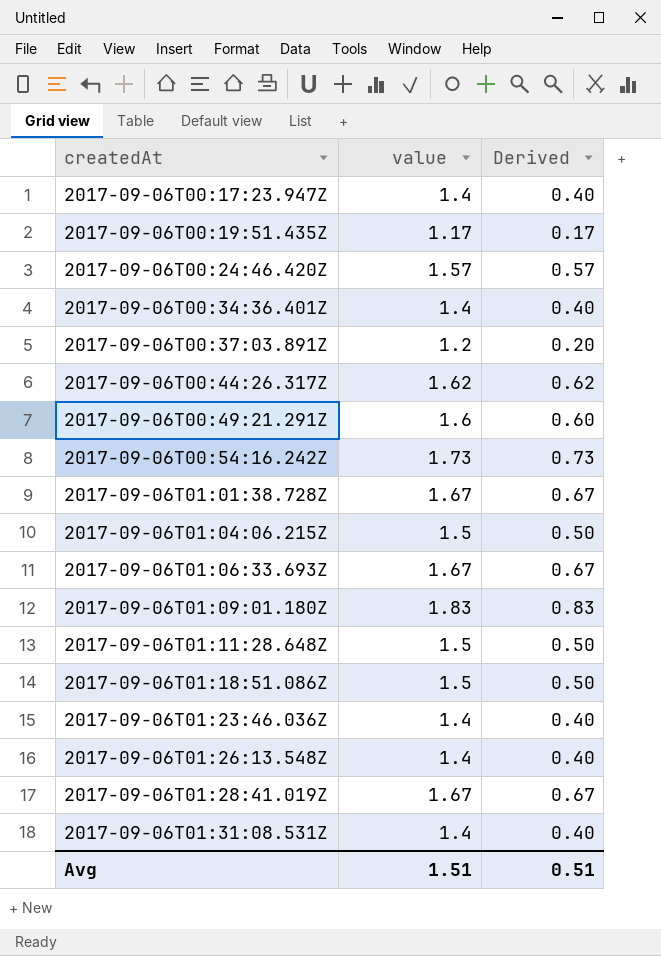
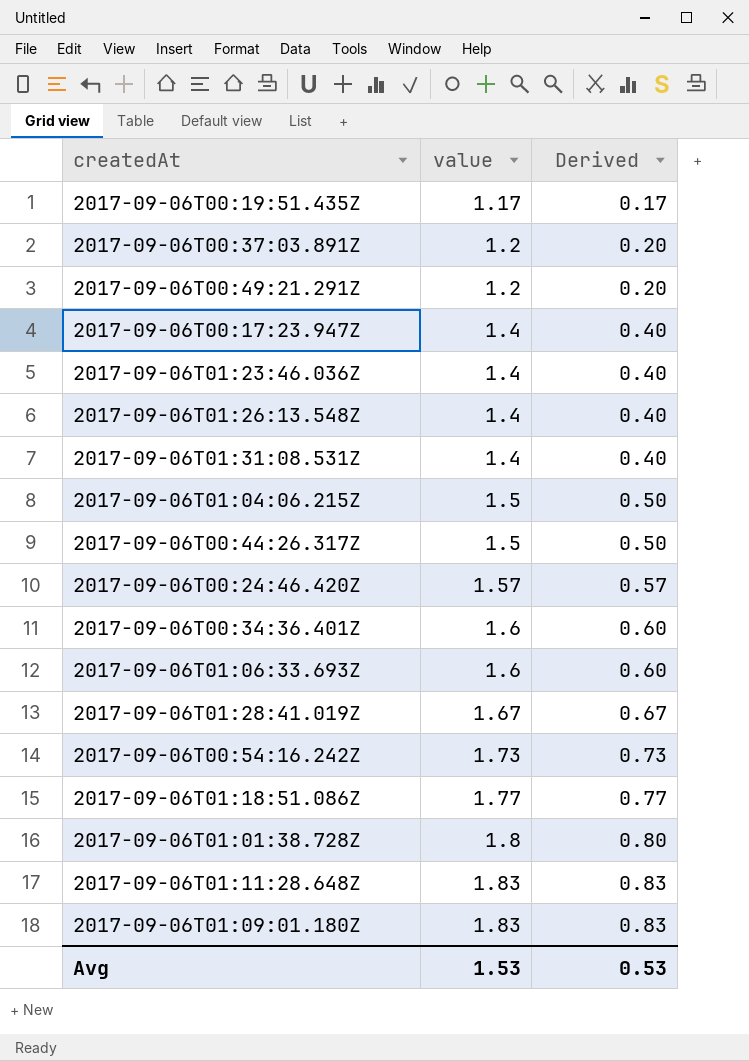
row order: createdAt ascending -> value ascending
2017-09-06T00:49:21.291Z | value: 1.6 -> 1.2
2017-09-06T00:49:21.291Z | Derived: 0.60 -> 0.20
2017-09-06T00:44:26.317Z | value: 1.62 -> 1.5
2017-09-06T00:44:26.317Z | Derived: 0.62 -> 0.50
2017-09-06T00:34:36.401Z | value: 1.4 -> 1.6
2017-09-06T00:34:36.401Z | Derived: 0.40 -> 0.60
2017-09-06T01:06:33.693Z | value: 1.67 -> 1.6
2017-09-06T01:06:33.693Z | Derived: 0.67 -> 0.60
2017-09-06T01:18:51.086Z | value: 1.5 -> 1.77
2017-09-06T01:18:51.086Z | Derived: 0.50 -> 0.77
2017-09-06T01:01:38.728Z | value: 1.67 -> 1.8
2017-09-06T01:01:38.728Z | Derived: 0.67 -> 0.80
2017-09-06T01:11:28.648Z | value: 1.5 -> 1.83
2017-09-06T01:11:28.648Z | Derived: 0.50 -> 0.83
Avg | value: 1.51 -> 1.53
Avg | Derived: 0.51 -> 0.53

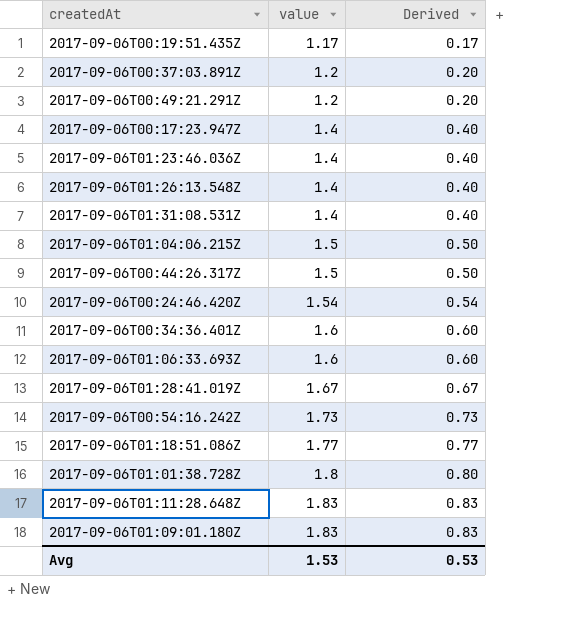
2017-09-06T00:24:46.420Z | value: 1.57 -> 1.54
2017-09-06T00:24:46.420Z | Derived: 0.57 -> 0.54

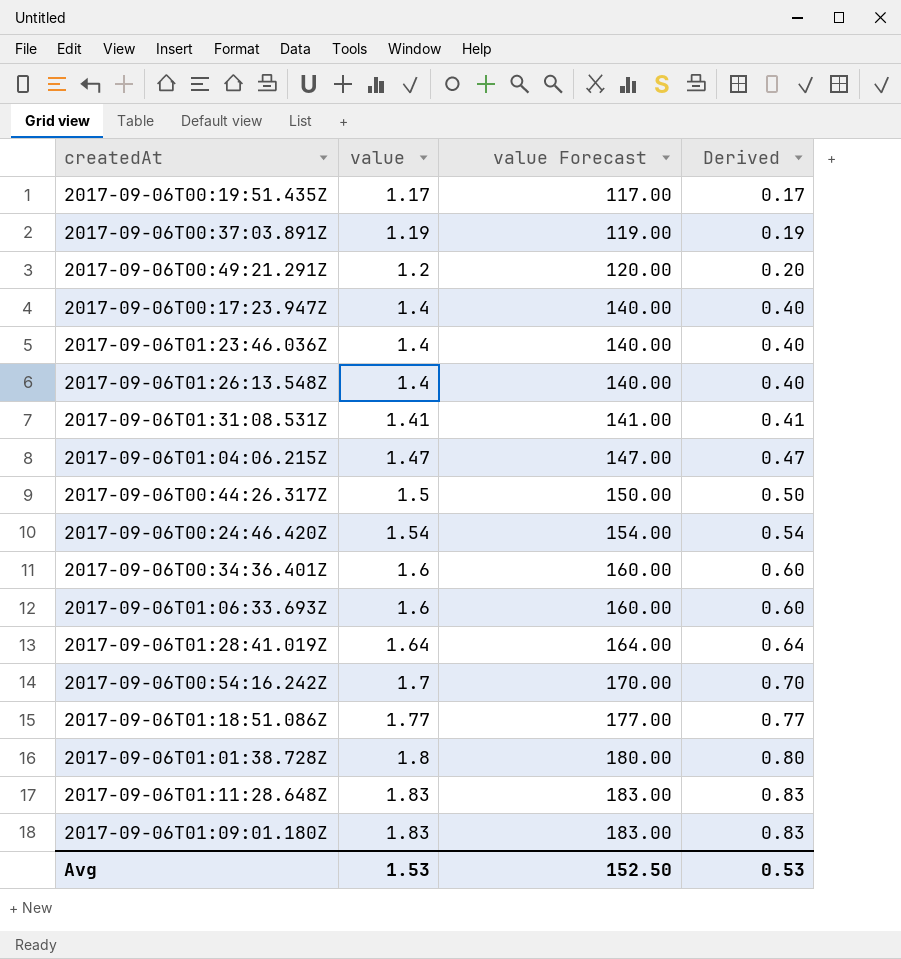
column value Forecast | formula: none -> [value] * 100
2017-09-06T00:37:03.891Z | value: 1.2 -> 1.19
2017-09-06T00:37:03.891Z | Derived: 0.20 -> 0.19
2017-09-06T01:31:08.531Z | value: 1.4 -> 1.41
2017-09-06T01:31:08.531Z | Derived: 0.40 -> 0.41
2017-09-06T01:04:06.215Z | value: 1.5 -> 1.47
2017-09-06T01:04:06.215Z | Derived: 0.50 -> 0.47
2017-09-06T01:28:41.019Z | value: 1.67 -> 1.64
2017-09-06T01:28:41.019Z | Derived: 0.67 -> 0.64
2017-09-06T00:54:16.242Z | value: 1.73 -> 1.7
2017-09-06T00:54:16.242Z | Derived: 0.73 -> 0.70

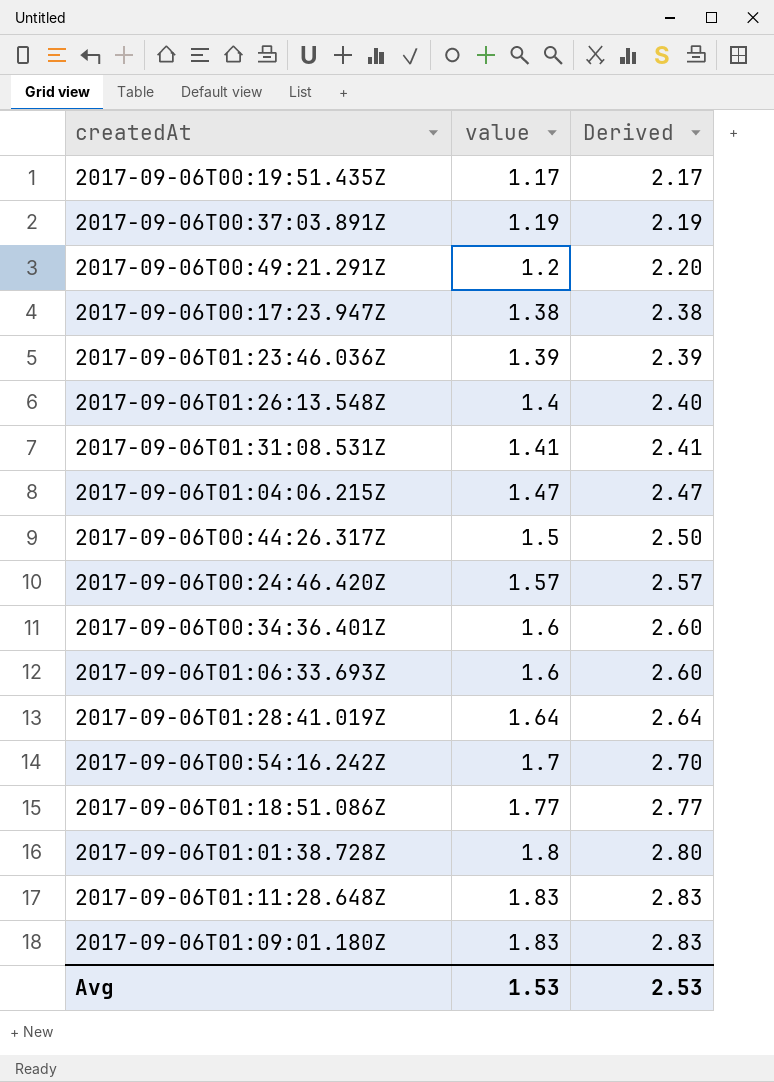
column value Forecast | formula: [value] * 100 -> none
column Derived | formula: [value] - 1 -> [value] + 1
2017-09-06T00:17:23.947Z | value: 1.4 -> 1.38
2017-09-06T01:23:46.036Z | value: 1.4 -> 1.39
2017-09-06T00:24:46.420Z | value: 1.54 -> 1.57
Avg | Derived: 0.53 -> 2.53

